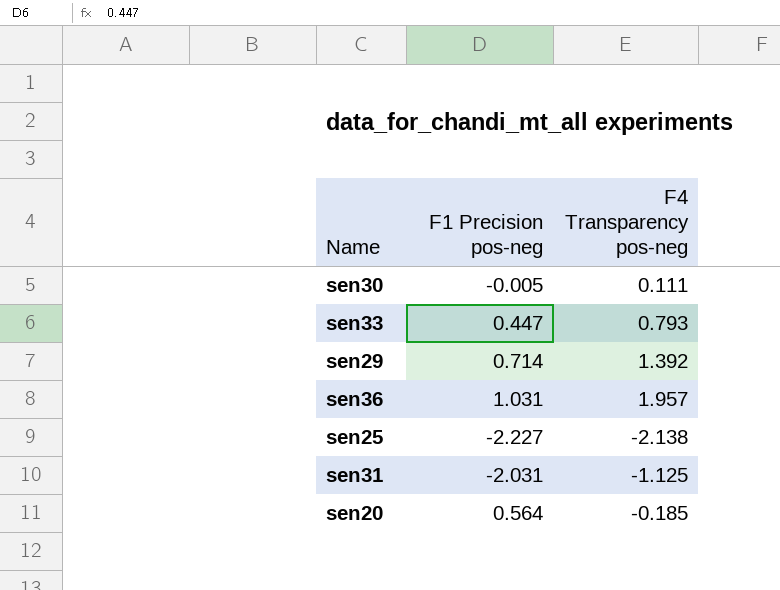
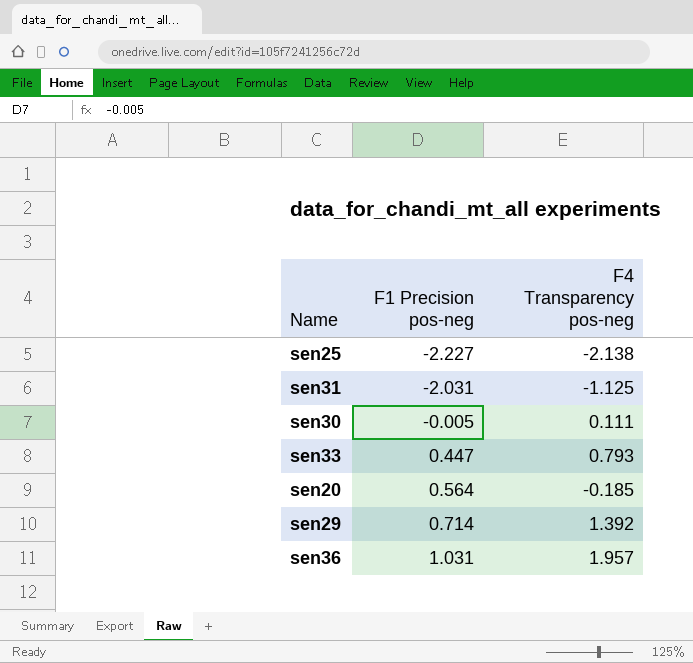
row order: none -> F1 Precision pos-neg ascending

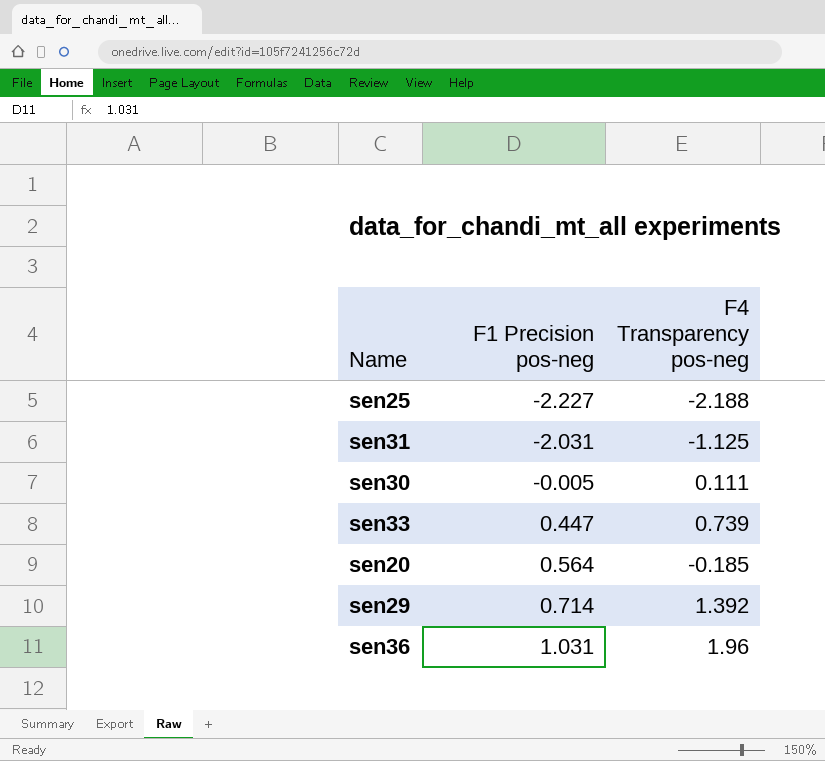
sen25 | F4 Transparency pos-neg: -2.138 -> -2.188
sen33 | F4 Transparency pos-neg: 0.793 -> 0.739
sen36 | F4 Transparency pos-neg: 1.957 -> 1.96

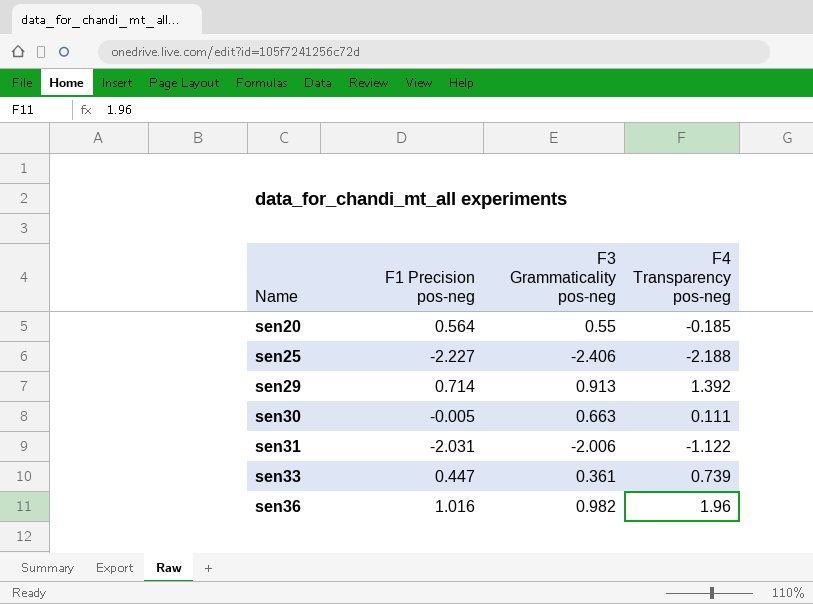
row order: F1 Precision pos-neg ascending -> Name ascending
column F3 Grammaticality pos-neg | position: none -> 3
sen31 | F4 Transparency pos-neg: -1.125 -> -1.122
sen36 | F1 Precision pos-neg: 1.031 -> 1.016

